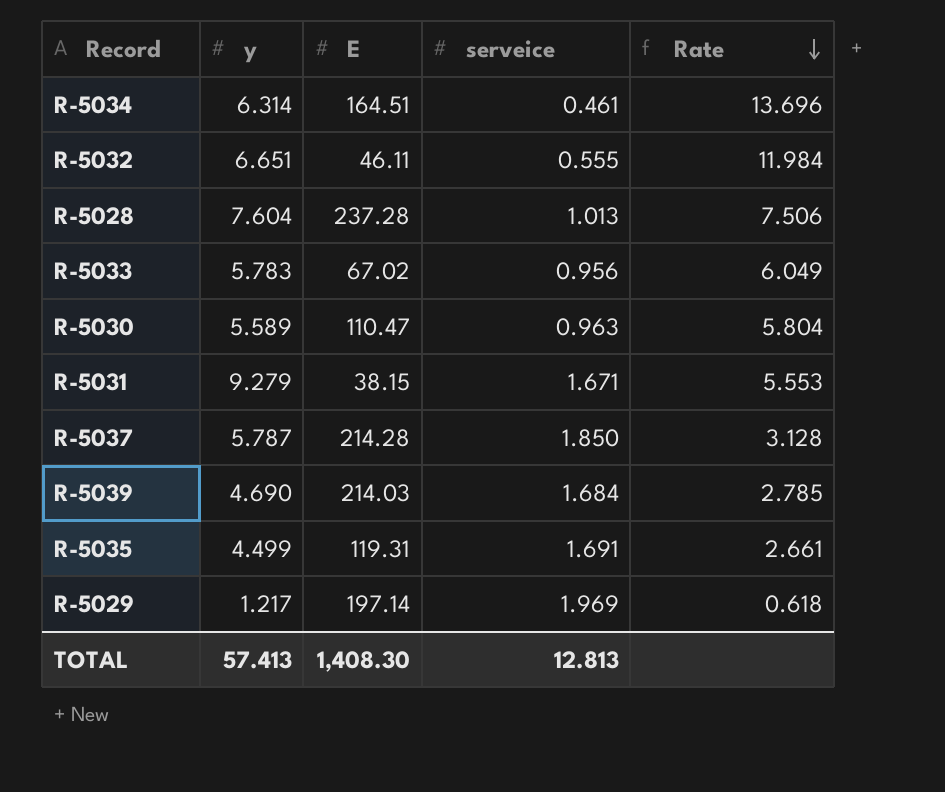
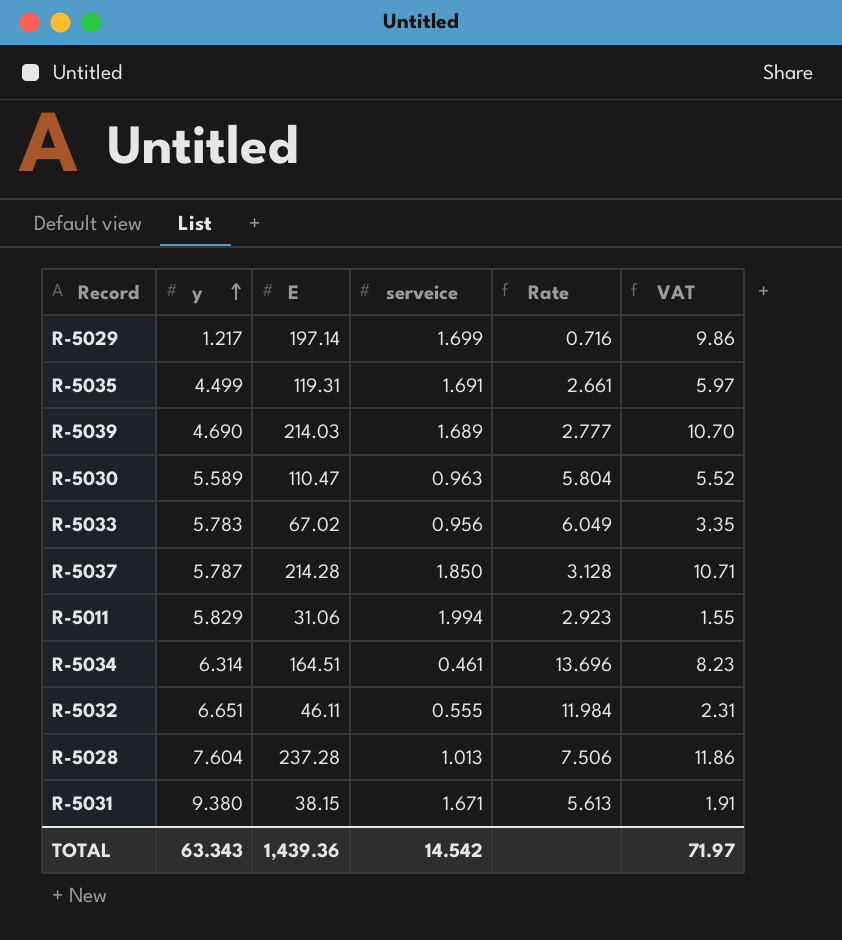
row order: Rate descending -> y ascending
column VAT | formula: none -> [E] * 0.05
R-5029 | serveice: 1.969 -> 1.699
R-5029 | Rate: 0.618 -> 0.716
R-5039 | serveice: 1.684 -> 1.689
R-5039 | Rate: 2.785 -> 2.777
row R-5011: none -> 5.829 | 31.06 | 1.994 | 2.923 | 1.55
R-5031 | y: 9.279 -> 9.380
R-5031 | Rate: 5.553 -> 5.613
TOTAL | y: 57.413 -> 63.343
TOTAL | E: 1,408.30 -> 1,439.36
TOTAL | serveice: 12.813 -> 14.542

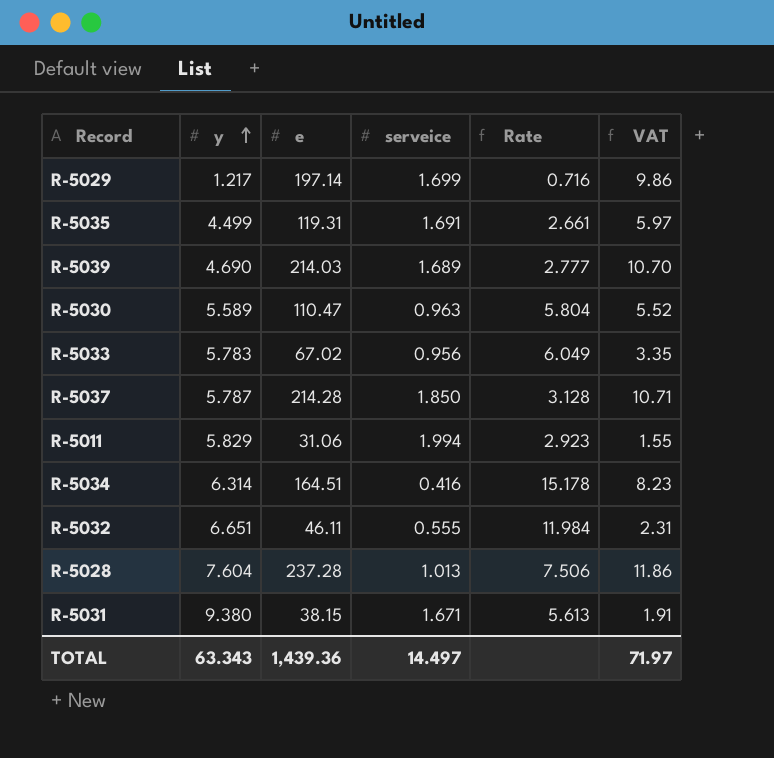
column name: E -> e
R-5034 | serveice: 0.461 -> 0.416
R-5034 | Rate: 13.696 -> 15.178
TOTAL | serveice: 14.542 -> 14.497

